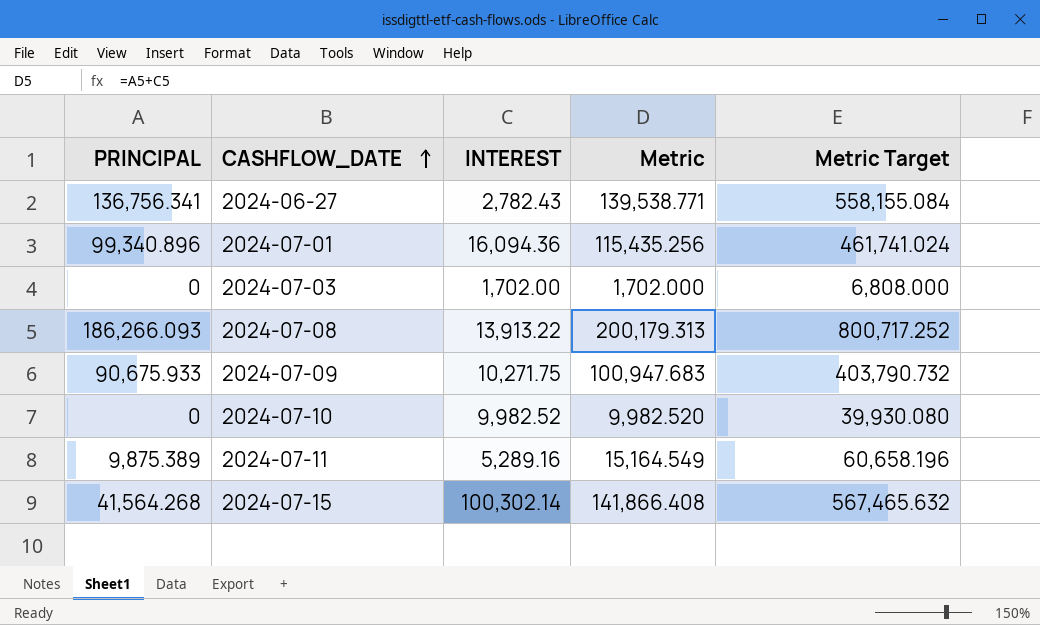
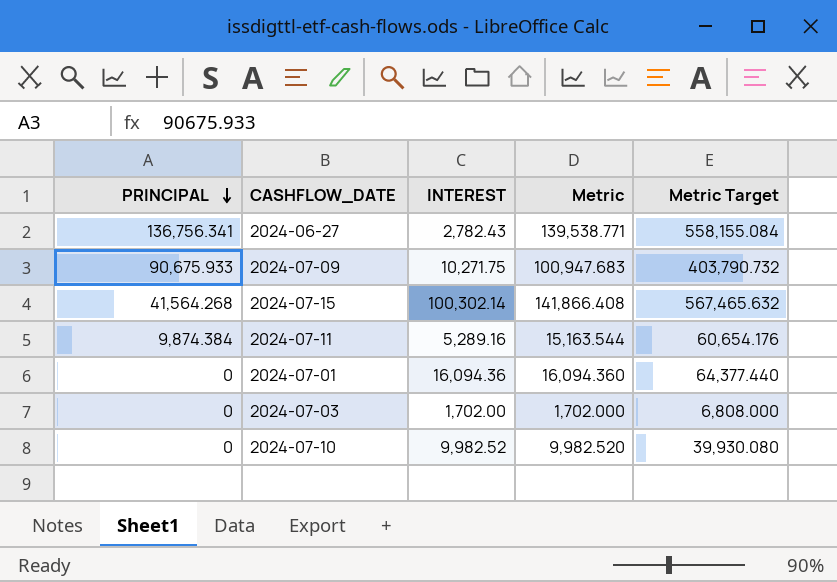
row order: CASHFLOW_DATE ascending -> PRINCIPAL descending
row 2024-07-08: 186,266.093 | 13,913.22 | 200,179.313 | 800,717.252 -> none
2024-07-11 | PRINCIPAL: 9,875.389 -> 9,874.384
2024-07-11 | Metric: 15,164.549 -> 15,163.544
2024-07-11 | Metric Target: 60,658.196 -> 60,654.176
2024-07-01 | PRINCIPAL: 99,340.896 -> 0
2024-07-01 | Metric: 115,435.256 -> 16,094.360
2024-07-01 | Metric Target: 461,741.024 -> 64,377.440

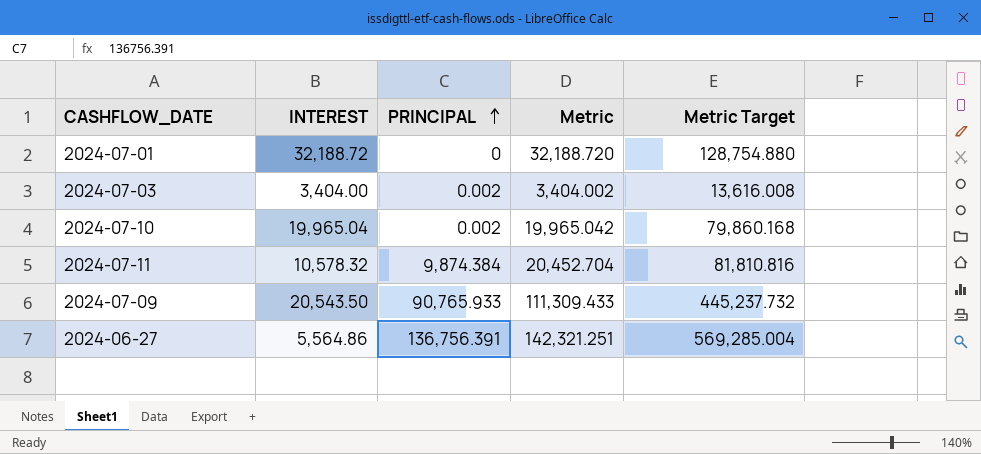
row order: PRINCIPAL descending -> PRINCIPAL ascending
column PRINCIPAL | position: 1 -> 3
row 2024-07-15: 41,564.268 | 100,302.14 | 141,866.408 | 567,465.632 -> none
2024-07-01 | INTEREST: 16,094.36 -> 32,188.72
2024-07-01 | Metric: 16,094.360 -> 32,188.720
2024-07-01 | Metric Target: 64,377.440 -> 128,754.880
2024-07-03 | INTEREST: 1,702.00 -> 3,404.00
2024-07-03 | PRINCIPAL: 0 -> 0.002
2024-07-03 | Metric: 1,702.000 -> 3,404.002
2024-07-03 | Metric Target: 6,808.000 -> 13,616.008
2024-07-10 | INTEREST: 9,982.52 -> 19,965.04
2024-07-10 | PRINCIPAL: 0 -> 0.002
2024-07-10 | Metric: 9,982.520 -> 19,965.042
2024-07-10 | Metric Target: 39,930.080 -> 79,860.168
2024-07-11 | INTEREST: 5,289.16 -> 10,578.32
2024-07-11 | Metric: 15,163.544 -> 20,452.704
2024-07-11 | Metric Target: 60,654.176 -> 81,810.816
2024-07-09 | INTEREST: 10,271.75 -> 20,543.50
2024-07-09 | PRINCIPAL: 90,675.933 -> 90,765.933
2024-07-09 | Metric: 100,947.683 -> 111,309.433
2024-07-09 | Metric Target: 403,790.732 -> 445,237.732
2024-06-27 | INTEREST: 2,782.43 -> 5,564.86
2024-06-27 | PRINCIPAL: 136,756.341 -> 136,756.391
2024-06-27 | Metric: 139,538.771 -> 142,321.251
2024-06-27 | Metric Target: 558,155.084 -> 569,285.004

